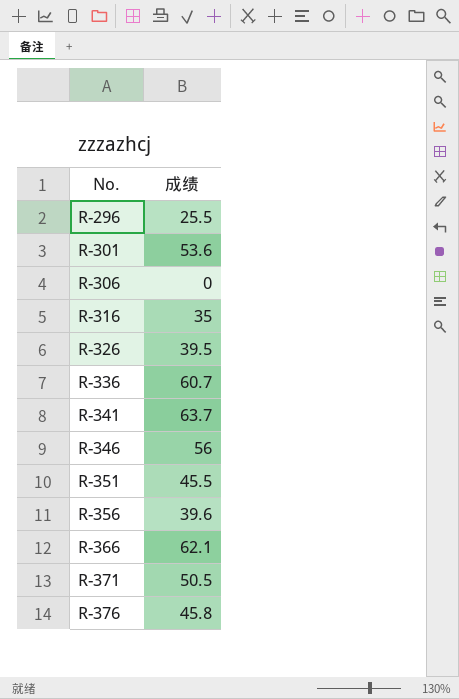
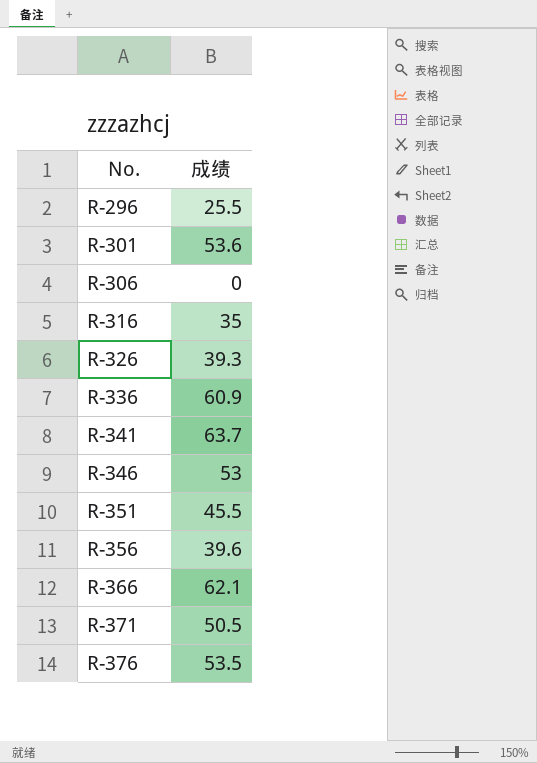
R-326 | 成绩: 39.5 -> 39.3
R-336 | 成绩: 60.7 -> 60.9
R-346 | 成绩: 56 -> 53
R-376 | 成绩: 45.8 -> 53.5

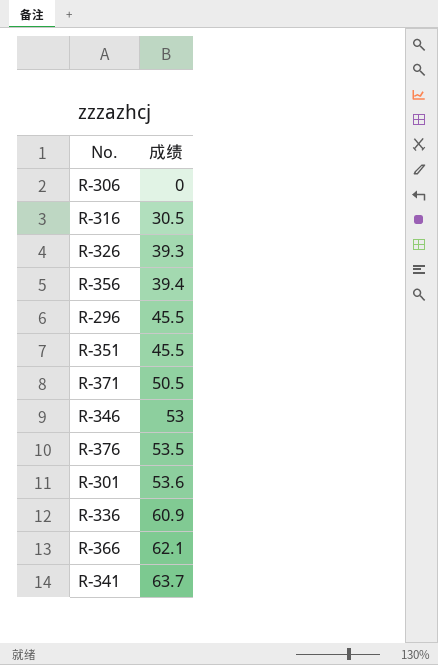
row order: No. ascending -> 成绩 ascending
R-316 | 成绩: 35 -> 30.5
R-356 | 成绩: 39.6 -> 39.4
R-296 | 成绩: 25.5 -> 45.5

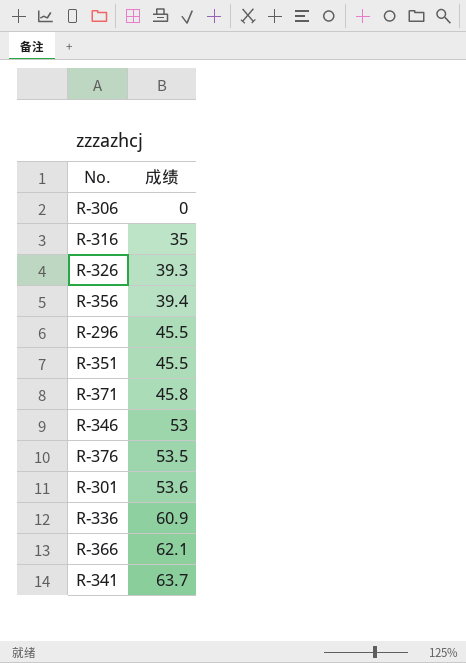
R-316 | 成绩: 30.5 -> 35
R-371 | 成绩: 50.5 -> 45.8

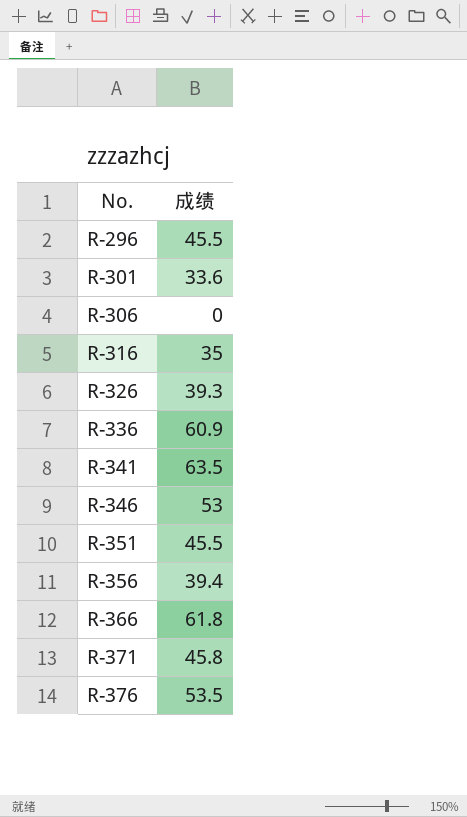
row order: 成绩 ascending -> No. ascending
R-301 | 成绩: 53.6 -> 33.6
R-341 | 成绩: 63.7 -> 63.5
R-366 | 成绩: 62.1 -> 61.8

